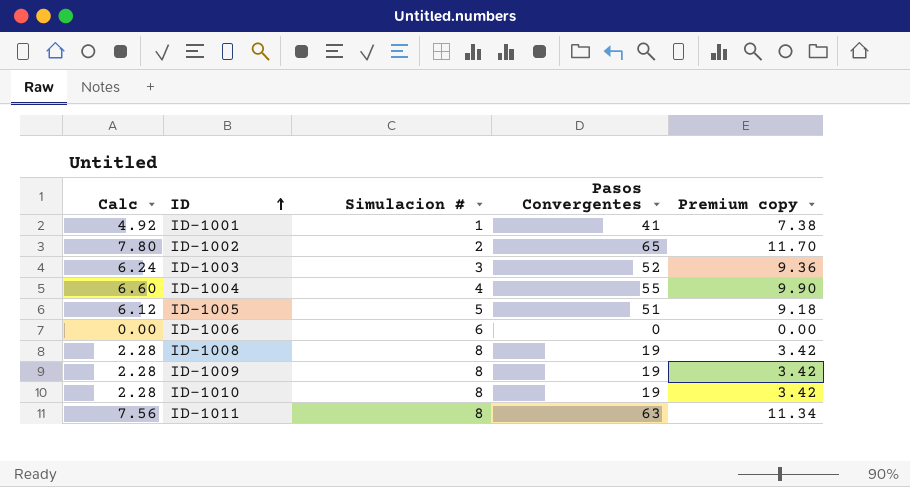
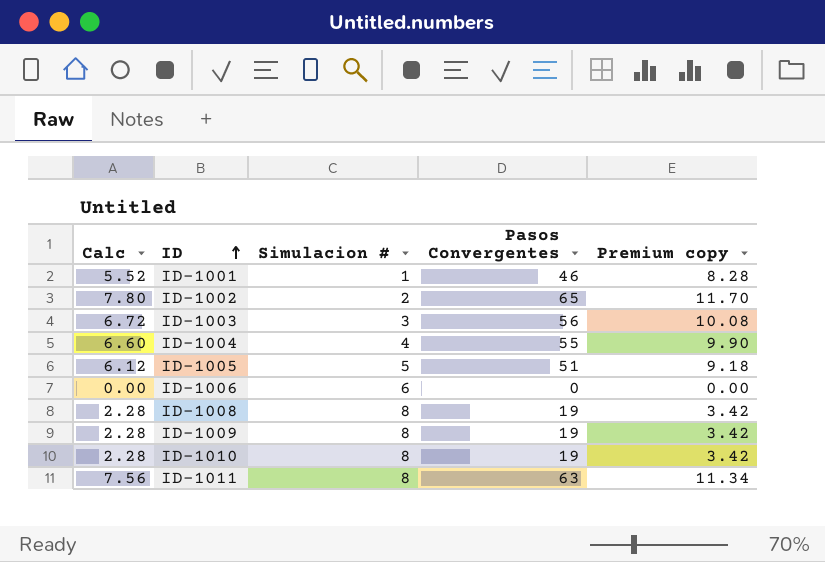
ID-1001 | Calc: 4.92 -> 5.52
ID-1001 | Pasos Convergentes: 41 -> 46
ID-1001 | Premium copy: 7.38 -> 8.28
ID-1003 | Calc: 6.24 -> 6.72
ID-1003 | Pasos Convergentes: 52 -> 56
ID-1003 | Premium copy: 9.36 -> 10.08

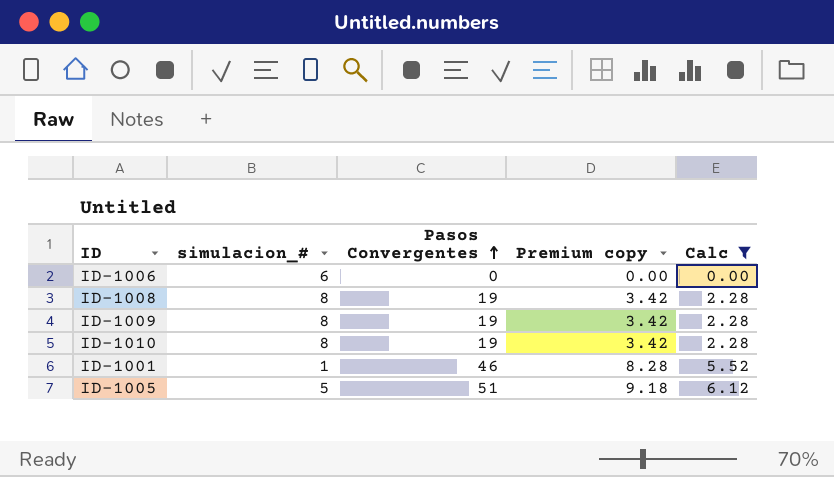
filter: none -> Calc <= 6.12
row order: ID ascending -> Pasos Convergentes ascending
column name: Simulacion # -> simulacion_#
column Calc | position: 1 -> 5

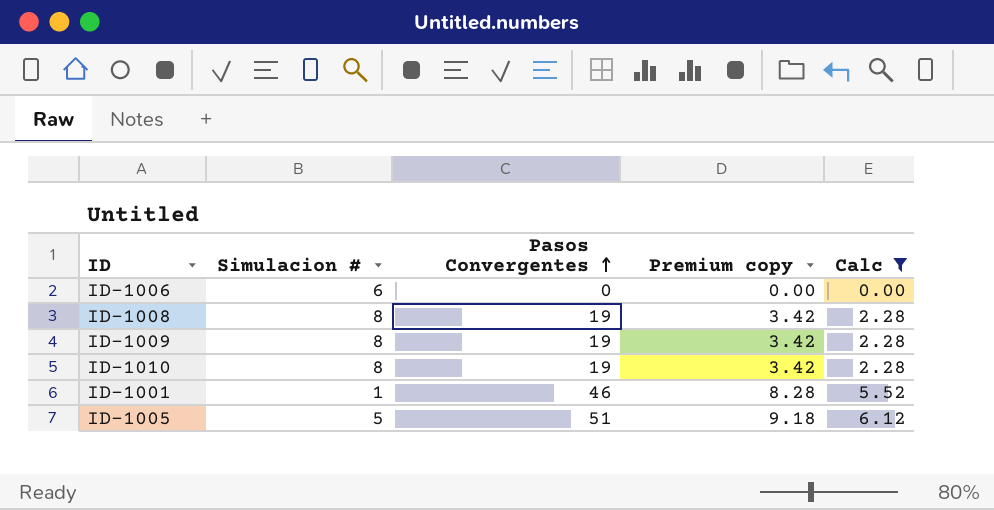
column name: simulacion_# -> Simulacion #

